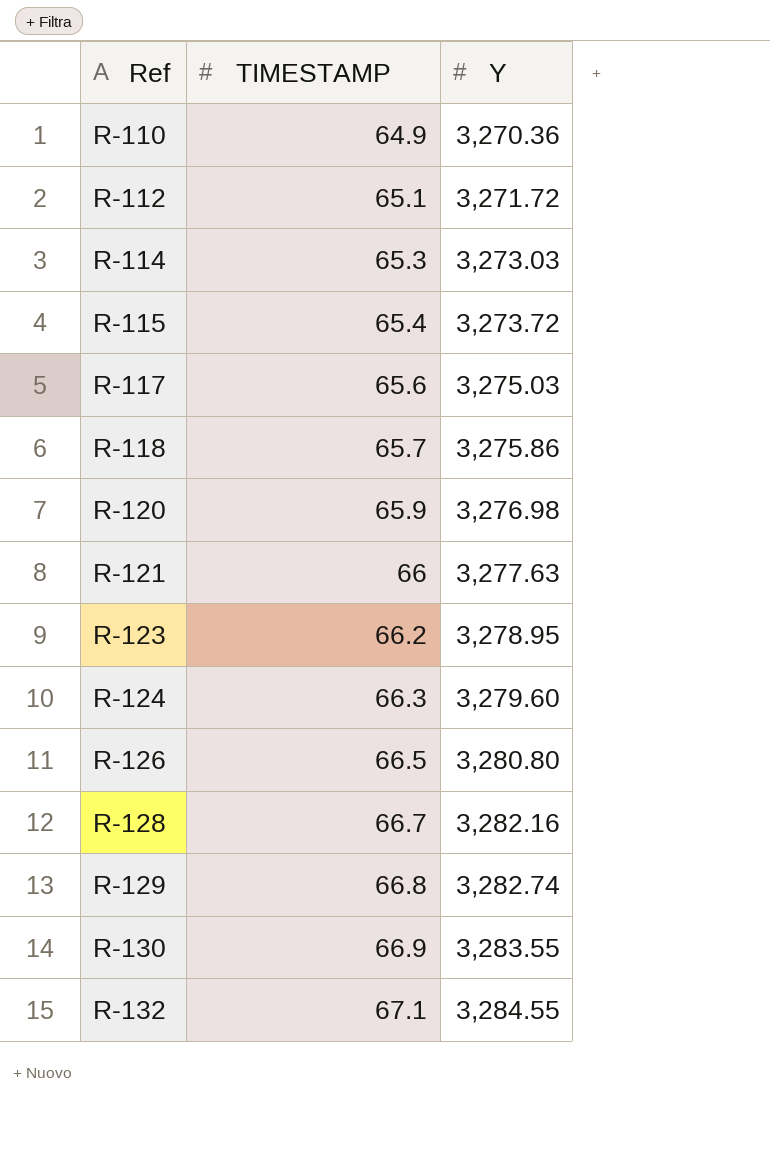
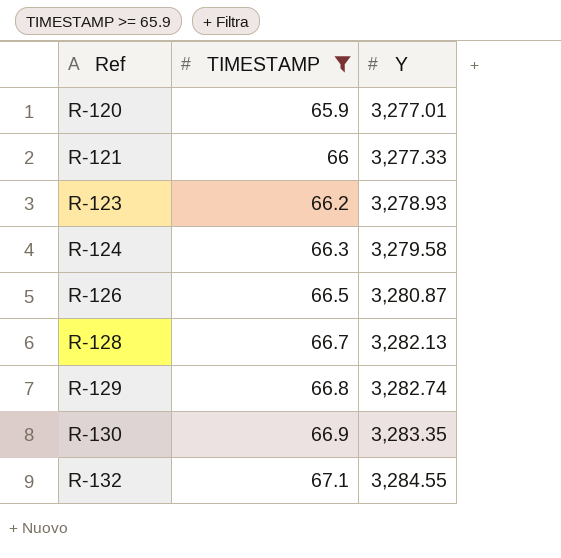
filter: none -> TIMESTAMP >= 65.9
R-120 | Y: 3,276.98 -> 3,277.01
R-121 | Y: 3,277.63 -> 3,277.33
R-123 | Y: 3,278.95 -> 3,278.93
R-124 | Y: 3,279.60 -> 3,279.58
R-126 | Y: 3,280.80 -> 3,280.87
R-128 | Y: 3,282.16 -> 3,282.13
R-130 | Y: 3,283.55 -> 3,283.35

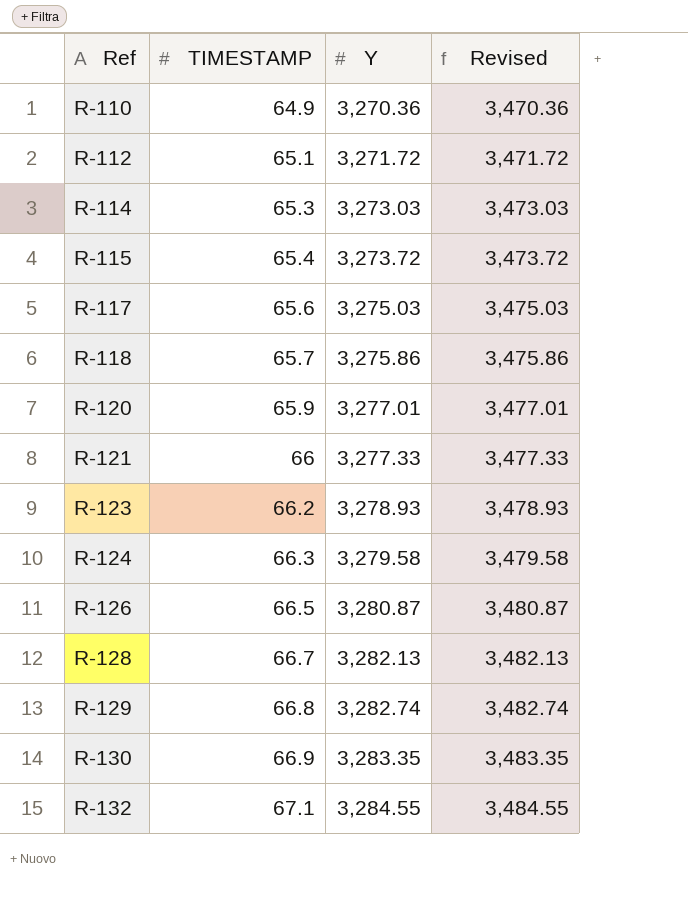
filter: TIMESTAMP >= 65.9 -> none
column Revised | formula: none -> [Y] + 200

